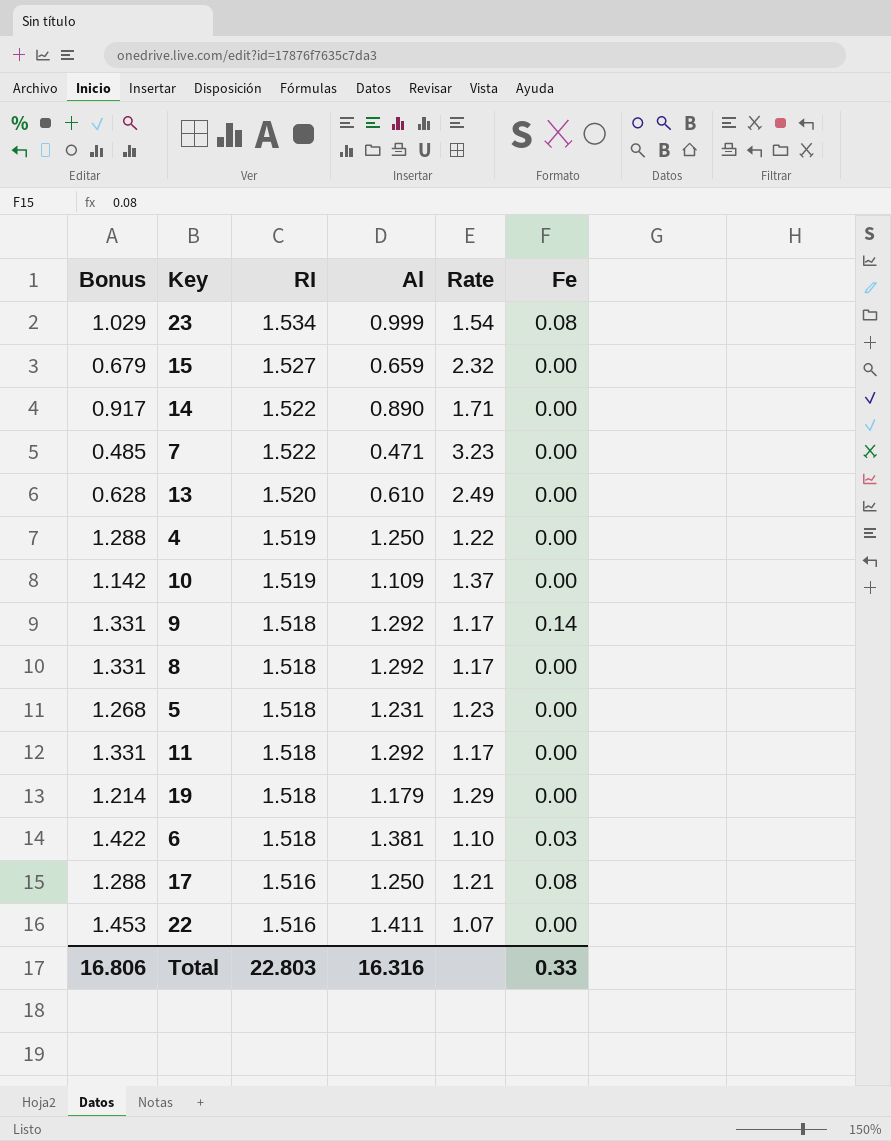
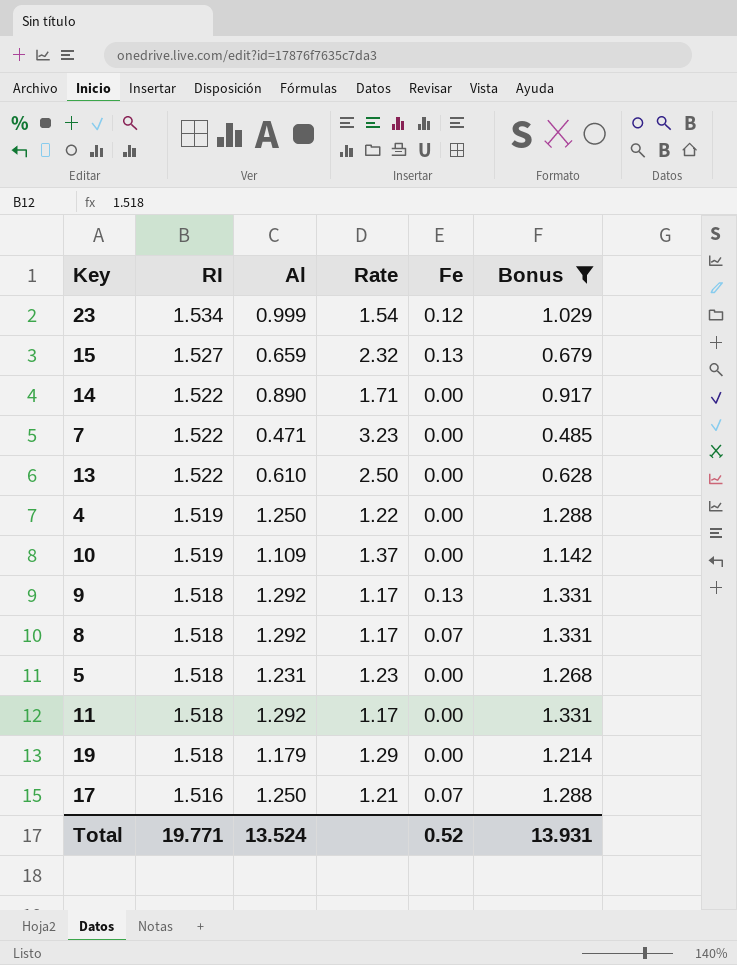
filter: none -> Bonus <= 1.331
column Bonus | position: 1 -> 6
23 | Fe: 0.08 -> 0.12
15 | Fe: 0.00 -> 0.13
13 | RI: 1.520 -> 1.522
13 | Rate: 2.49 -> 2.50
9 | Fe: 0.14 -> 0.13
8 | Fe: 0.00 -> 0.07
17 | Fe: 0.08 -> 0.07
Total | RI: 22.803 -> 19.771
Total | Al: 16.316 -> 13.524
Total | Fe: 0.33 -> 0.52
Total | Bonus: 16.806 -> 13.931

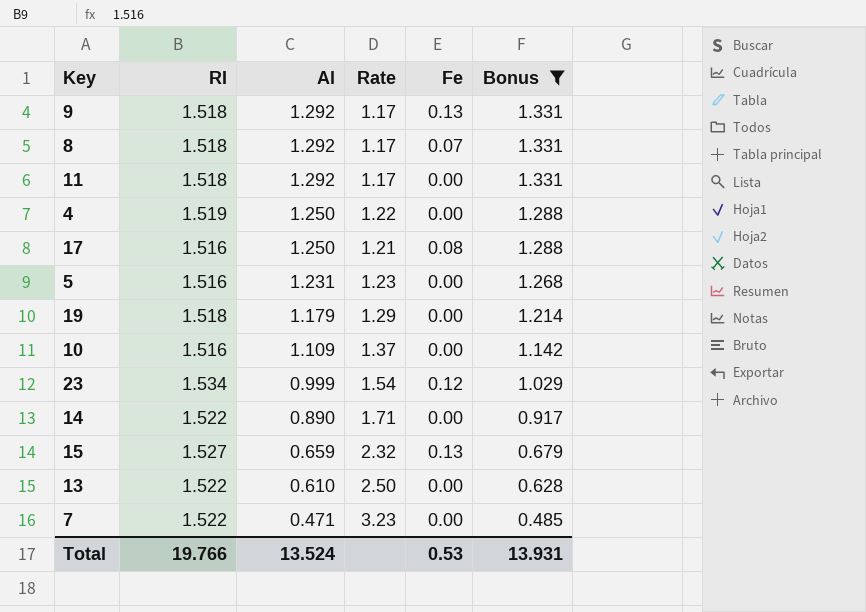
row order: RI descending -> Al descending
17 | Fe: 0.07 -> 0.08
5 | RI: 1.518 -> 1.516
10 | RI: 1.519 -> 1.516
Total | RI: 19.771 -> 19.766
Total | Fe: 0.52 -> 0.53

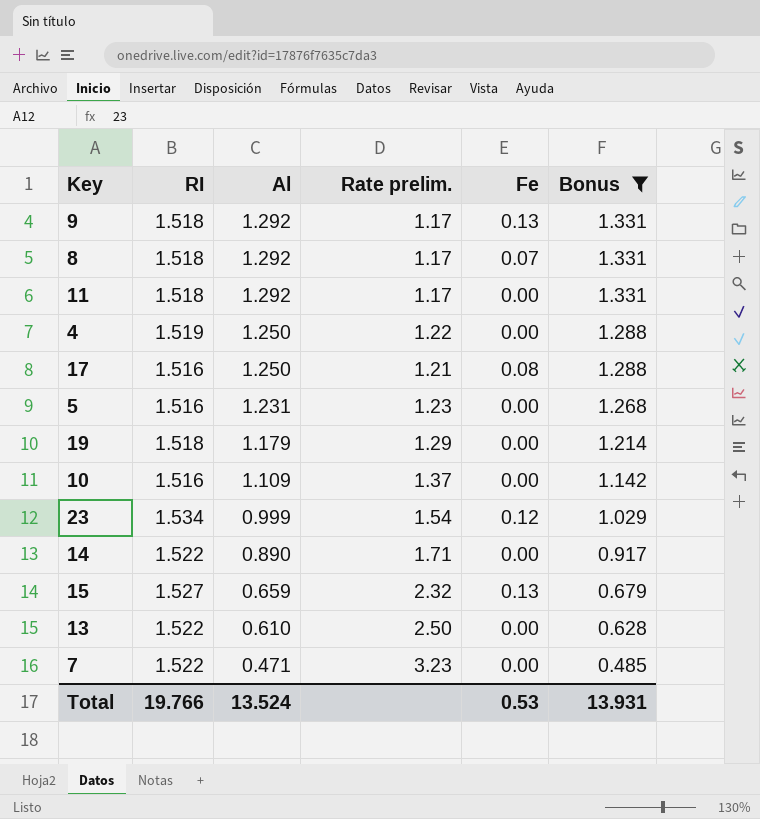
column name: Rate -> Rate prelim.

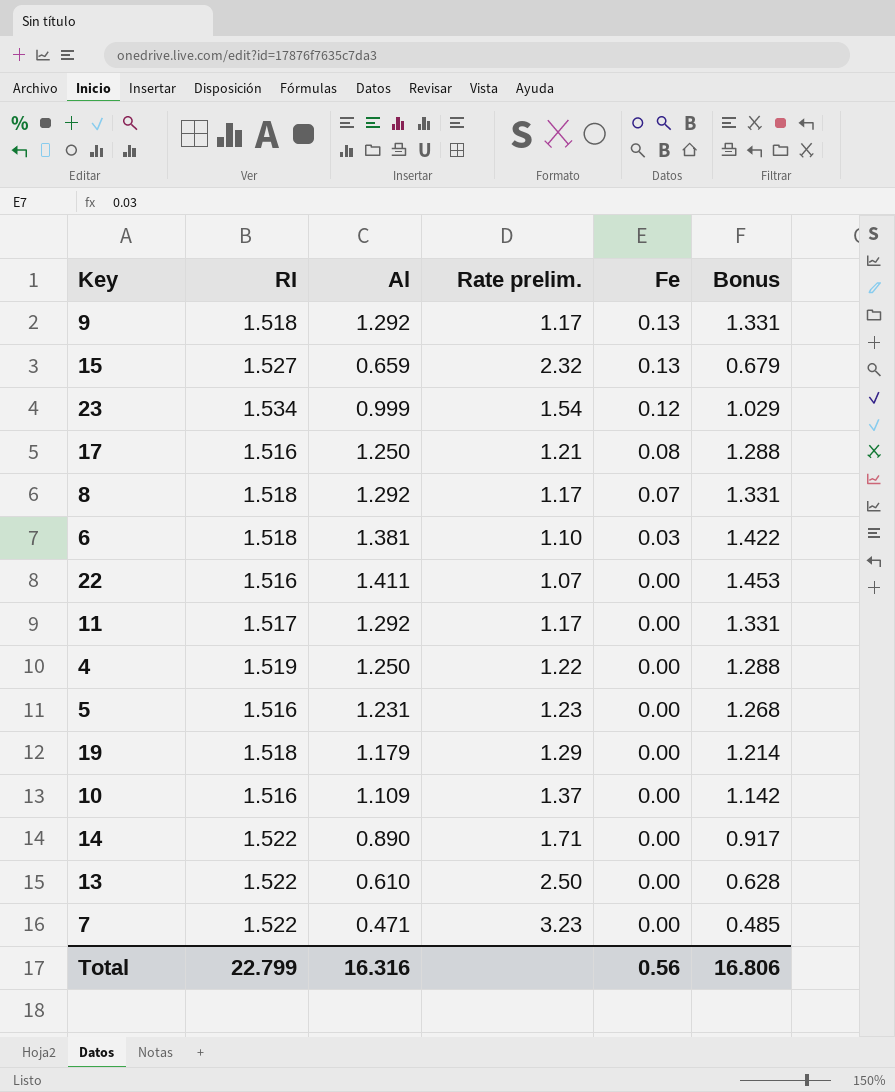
filter: Bonus <= 1.331 -> none
row order: Al descending -> Fe descending
11 | RI: 1.518 -> 1.517
Total | RI: 19.766 -> 22.799
Total | Al: 13.524 -> 16.316
Total | Fe: 0.53 -> 0.56
Total | Bonus: 13.931 -> 16.806

